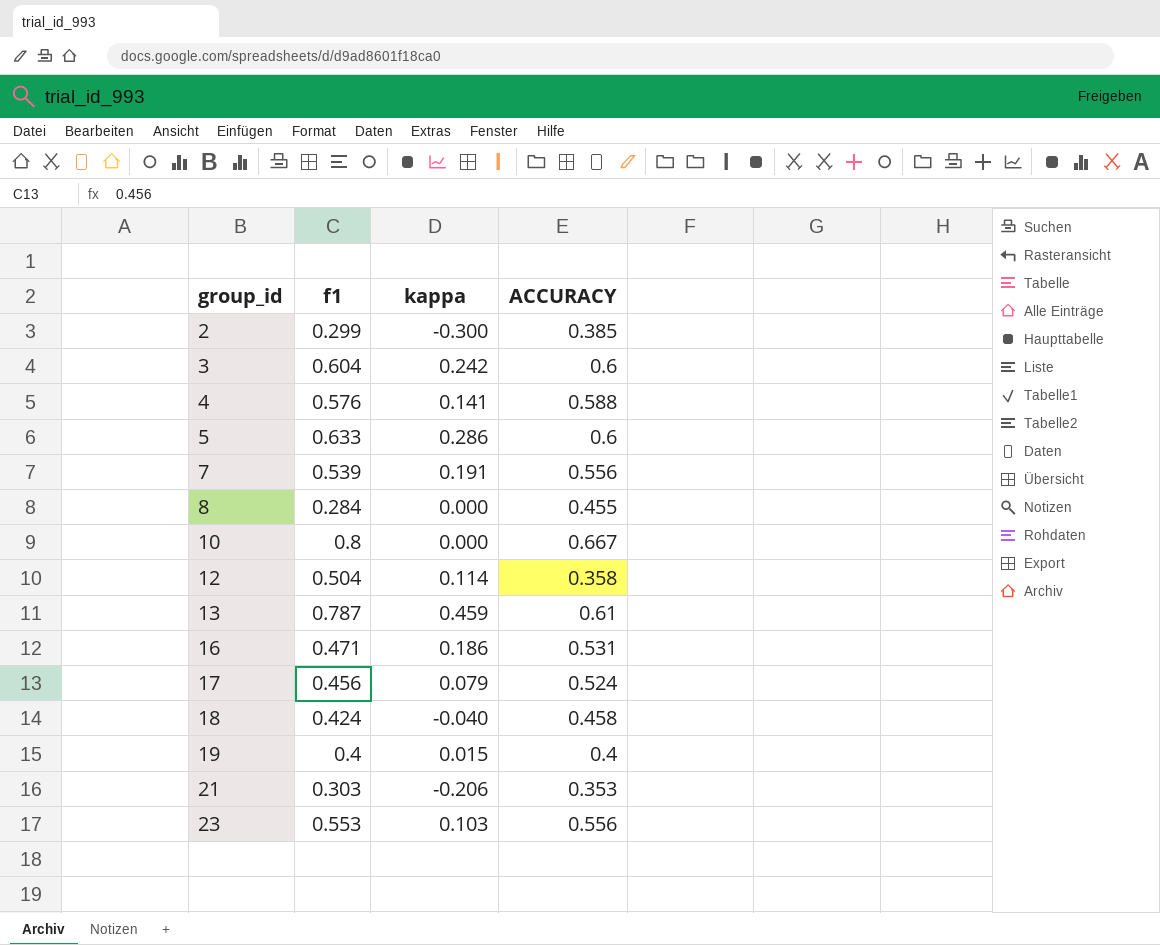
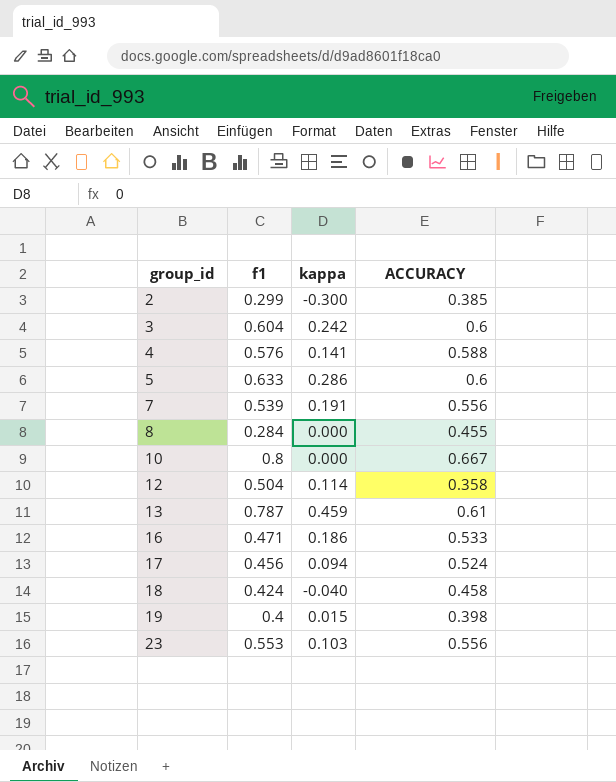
row 21: 0.303 | -0.206 | 0.353 -> none
16 | ACCURACY: 0.531 -> 0.533
17 | kappa: 0.079 -> 0.094
19 | ACCURACY: 0.4 -> 0.398

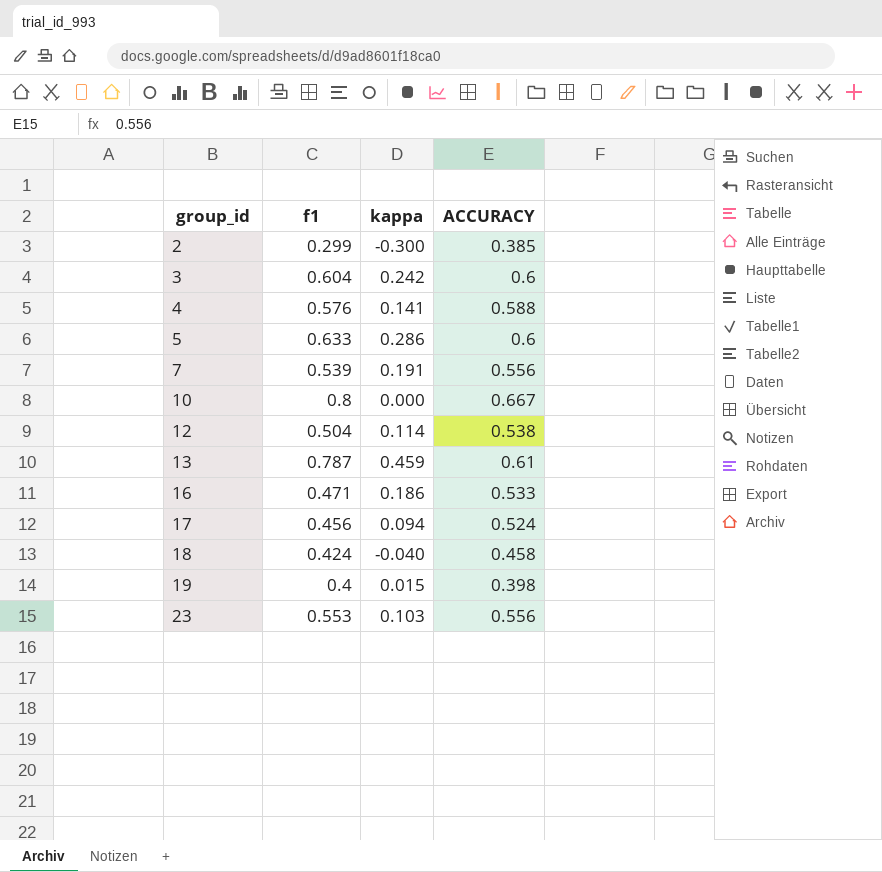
row 8: 0.284 | 0.000 | 0.455 -> none
12 | ACCURACY: 0.358 -> 0.538

